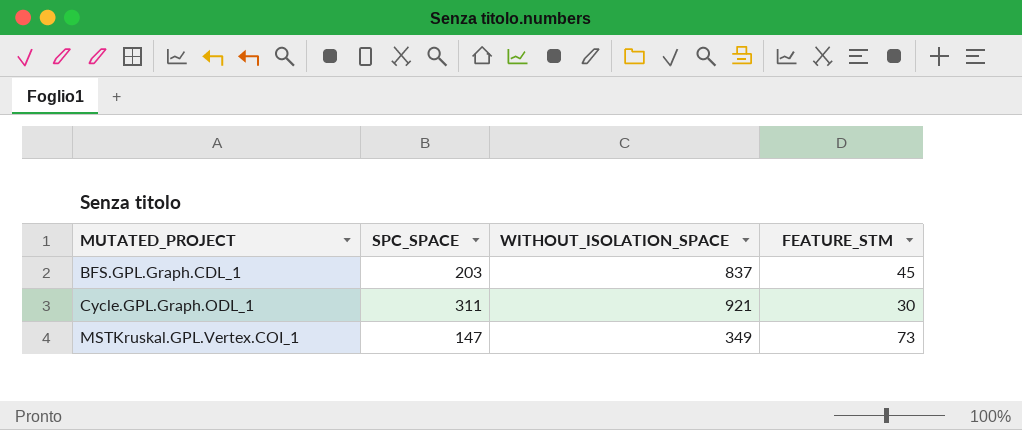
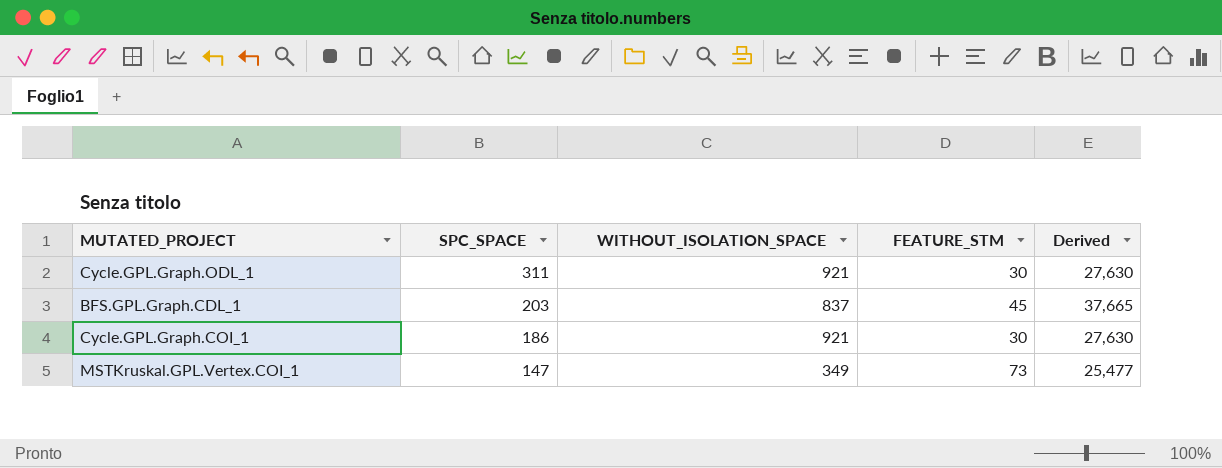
row order: MUTATED_PROJECT ascending -> SPC_SPACE descending
column Derived | formula: none -> [WITHOUT_ISOLATION_SPACE] * [FEATURE_STM]
row Cycle.GPL.Graph.COI_1: none -> 186 | 921 | 30 | 27,630

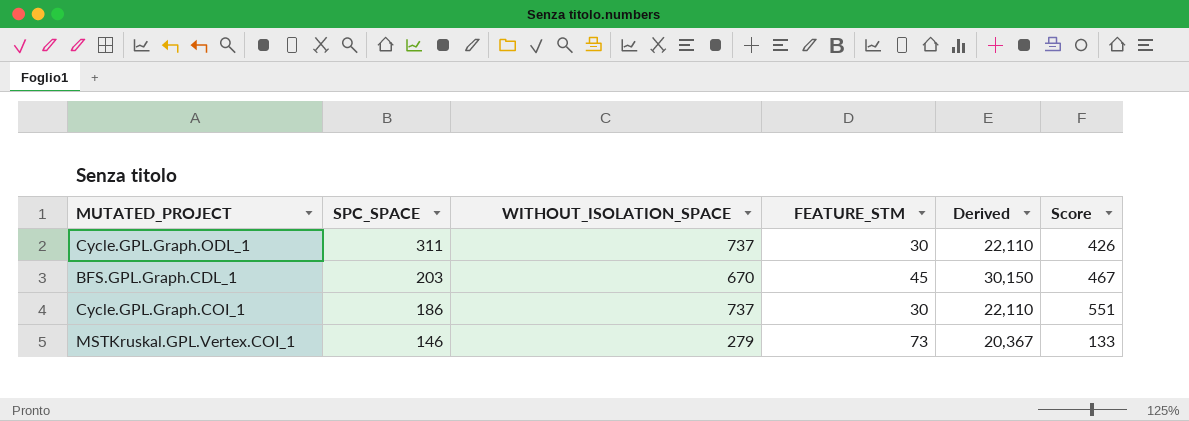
column Score | formula: none -> [WITHOUT_ISOLATION_SPACE] - [SPC_SPACE]
Cycle.GPL.Graph.ODL_1 | WITHOUT_ISOLATION_SPACE: 921 -> 737
Cycle.GPL.Graph.ODL_1 | Derived: 27,630 -> 22,110
BFS.GPL.Graph.CDL_1 | WITHOUT_ISOLATION_SPACE: 837 -> 670
BFS.GPL.Graph.CDL_1 | Derived: 37,665 -> 30,150
Cycle.GPL.Graph.COI_1 | WITHOUT_ISOLATION_SPACE: 921 -> 737
Cycle.GPL.Graph.COI_1 | Derived: 27,630 -> 22,110
MSTKruskal.GPL.Vertex.COI_1 | SPC_SPACE: 147 -> 146
MSTKruskal.GPL.Vertex.COI_1 | WITHOUT_ISOLATION_SPACE: 349 -> 279
MSTKruskal.GPL.Vertex.COI_1 | Derived: 25,477 -> 20,367

